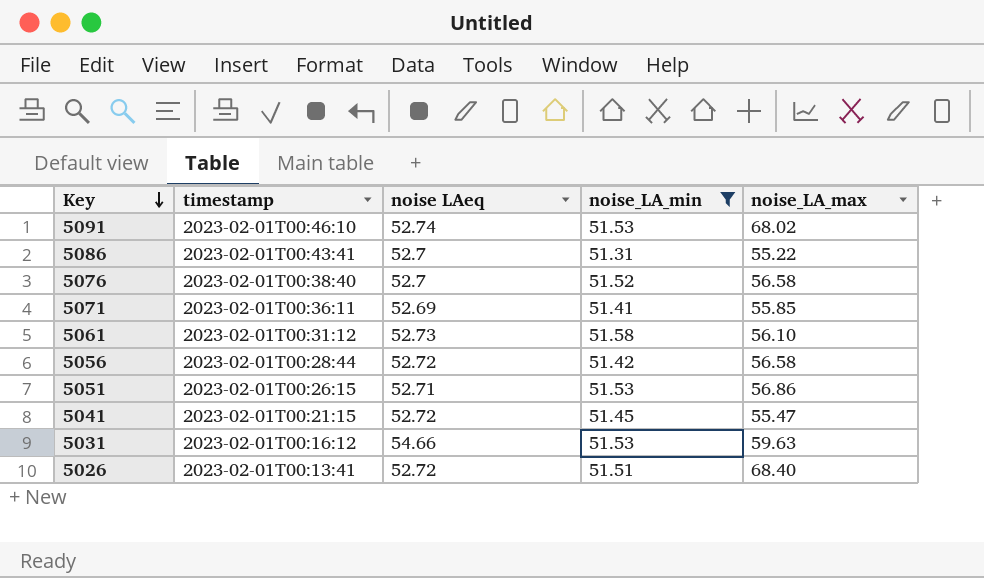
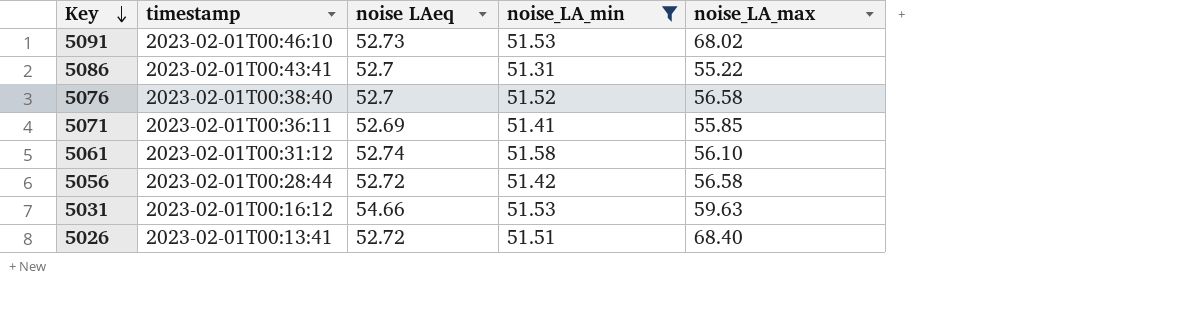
row 5051: 2023-02-01T00:26:15 | 52.71 | 51.53 | 56.86 -> none
row 5041: 2023-02-01T00:21:15 | 52.72 | 51.45 | 55.47 -> none
5091 | noise LAeq: 52.74 -> 52.73
5061 | noise LAeq: 52.73 -> 52.74

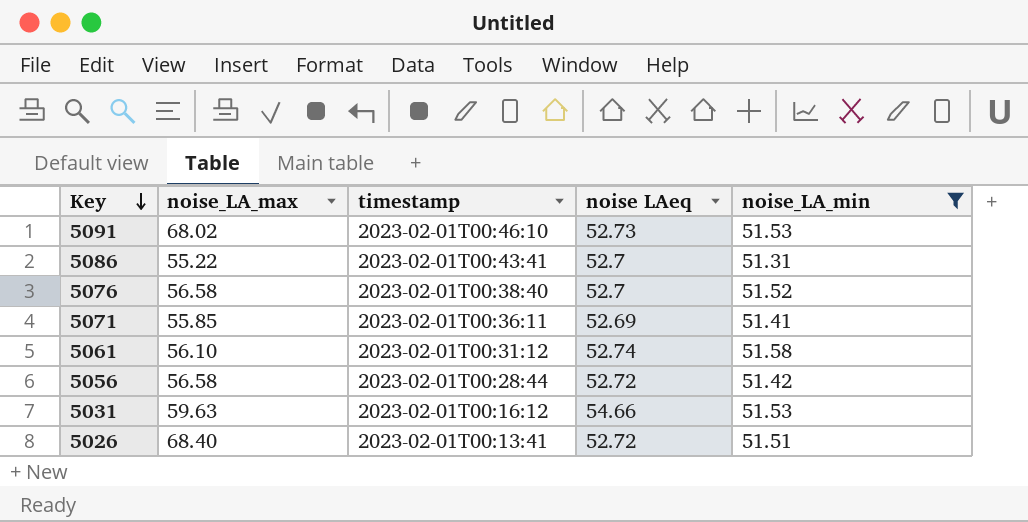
column noise_LA_max | position: 5 -> 2

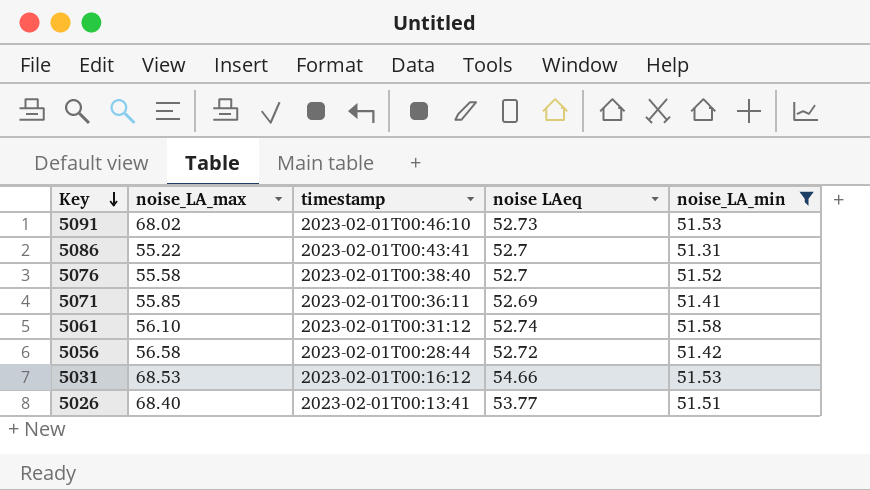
5076 | noise_LA_max: 56.58 -> 55.58
5031 | noise_LA_max: 59.63 -> 68.53
5026 | noise LAeq: 52.72 -> 53.77

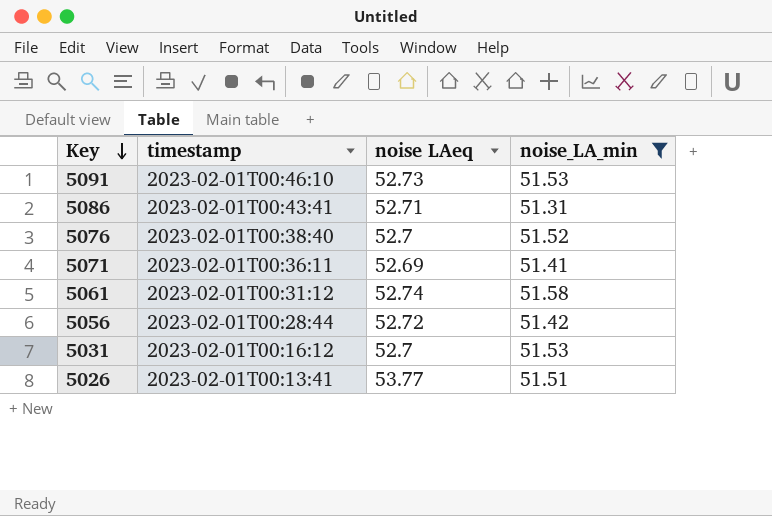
column noise_LA_max | position: 2 -> none
5086 | noise LAeq: 52.7 -> 52.71
5031 | noise LAeq: 54.66 -> 52.7

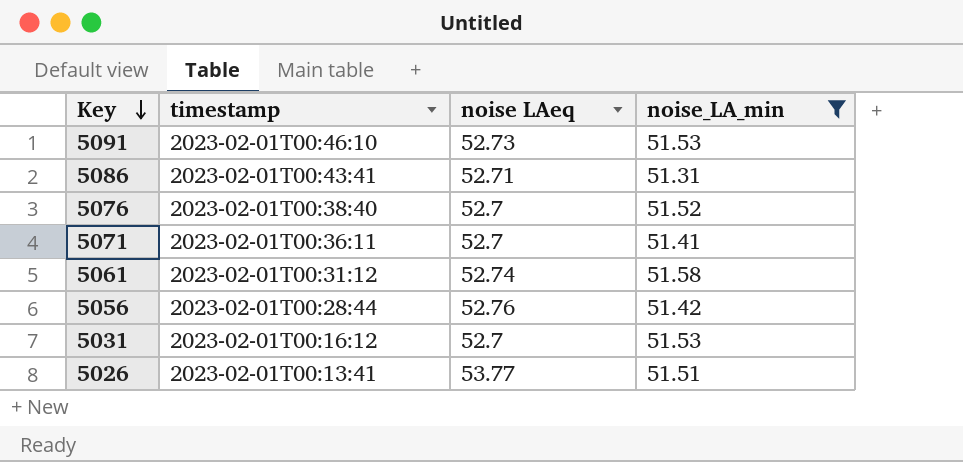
5071 | noise LAeq: 52.69 -> 52.7
5056 | noise LAeq: 52.72 -> 52.76

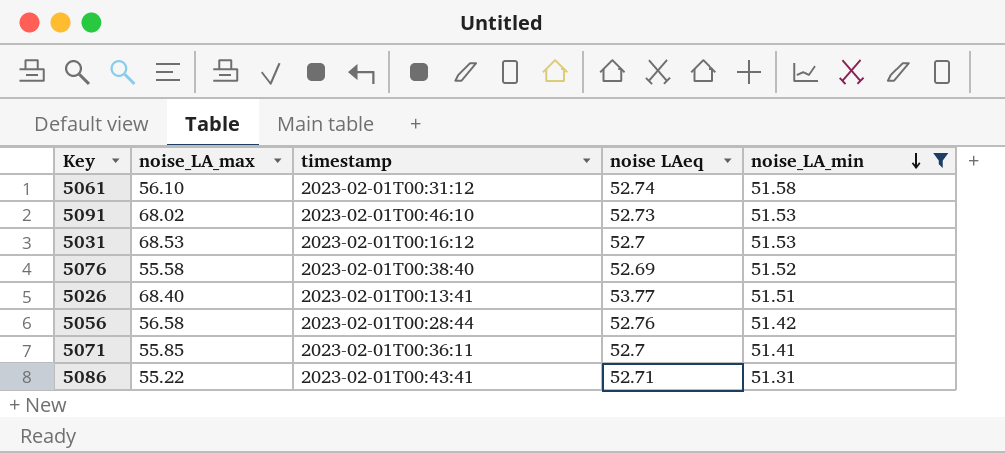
row order: Key descending -> noise_LA_min descending
column noise_LA_max | position: none -> 2
5076 | noise LAeq: 52.7 -> 52.69

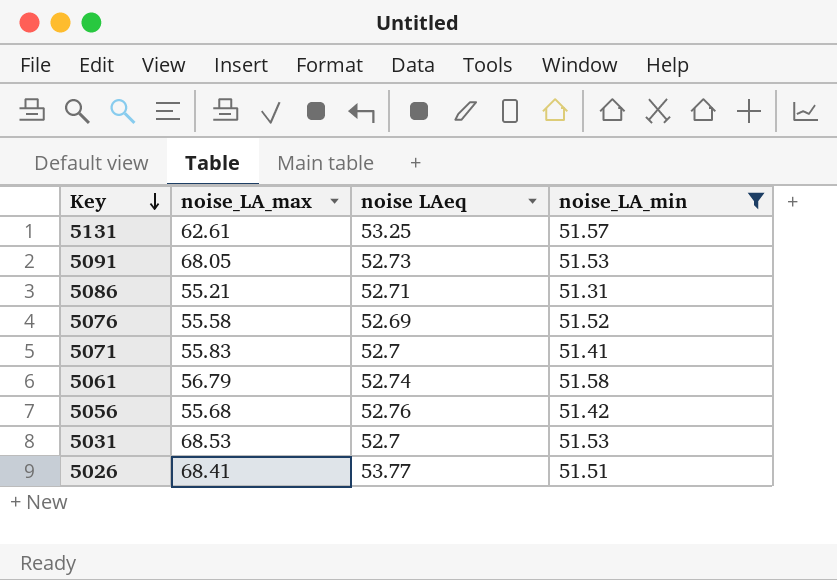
row order: noise_LA_min descending -> Key descending
column timestamp | position: 3 -> none
row 5131: none -> 62.61 | 53.25 | 51.57
5091 | noise_LA_max: 68.02 -> 68.05
5086 | noise_LA_max: 55.22 -> 55.21
5071 | noise_LA_max: 55.85 -> 55.83
5061 | noise_LA_max: 56.10 -> 56.79
5056 | noise_LA_max: 56.58 -> 55.68
5026 | noise_LA_max: 68.40 -> 68.41

